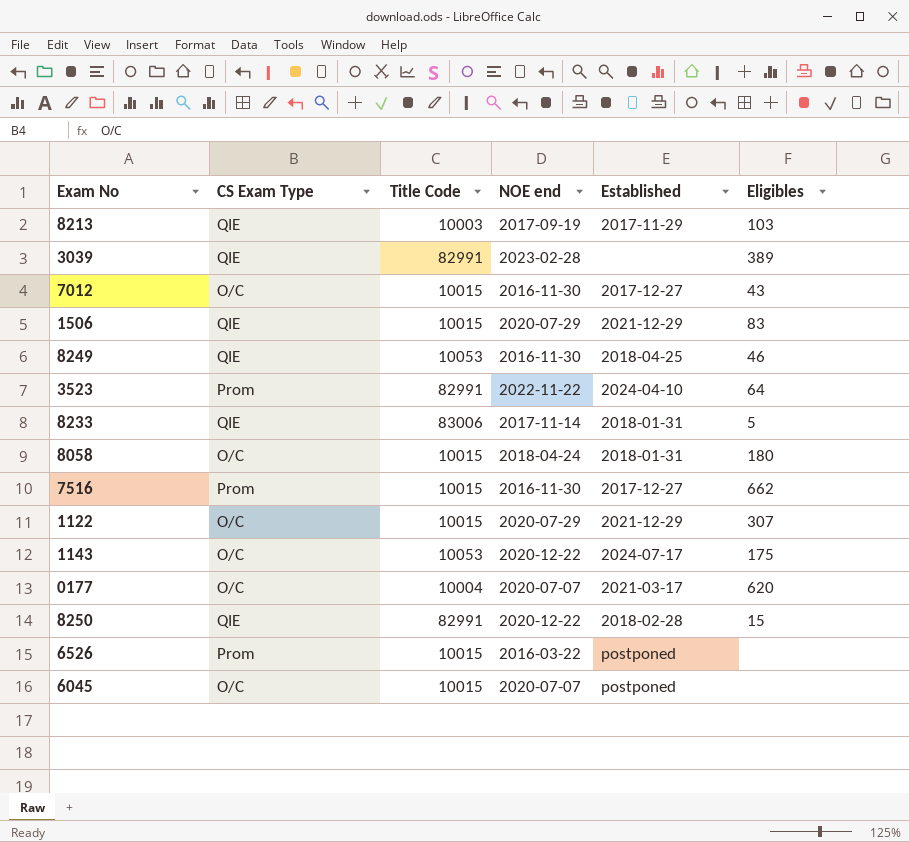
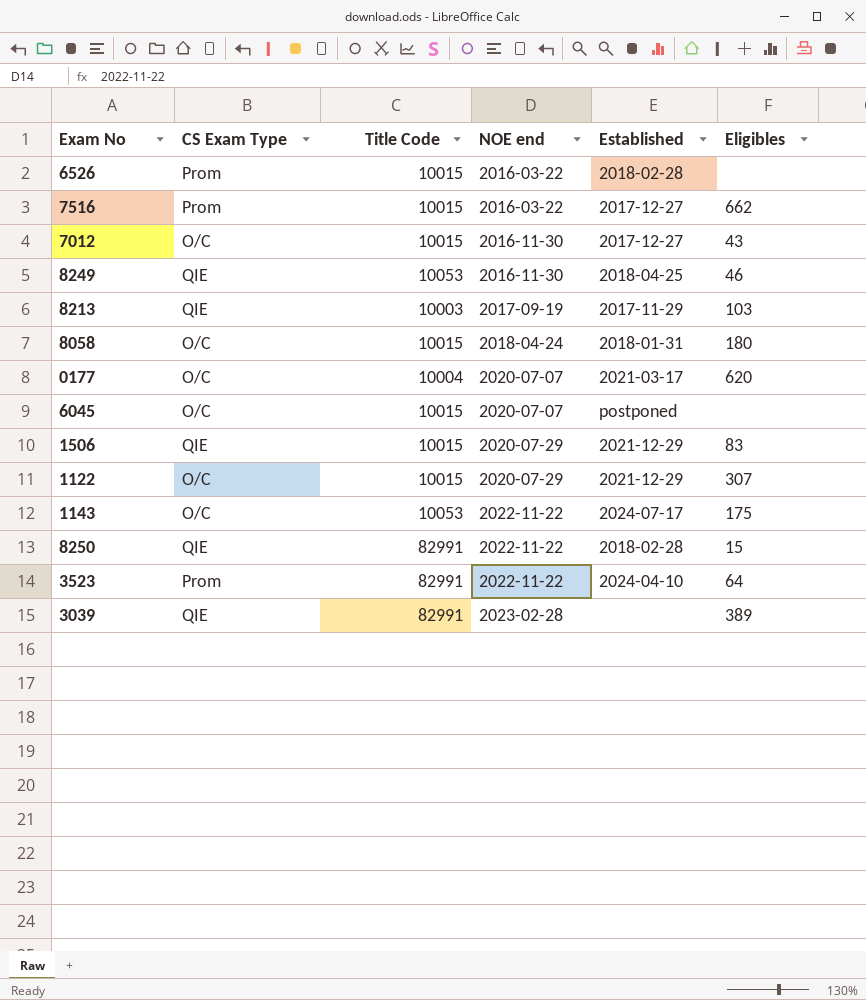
row order: none -> NOE end ascending
row 8233: QIE | 83006 | 2017-11-14 | 2018-01-31 | 5 -> none
6526 | Established: postponed -> 2018-02-28
7516 | NOE end: 2016-11-30 -> 2016-03-22
1143 | NOE end: 2020-12-22 -> 2022-11-22
8250 | NOE end: 2020-12-22 -> 2022-11-22

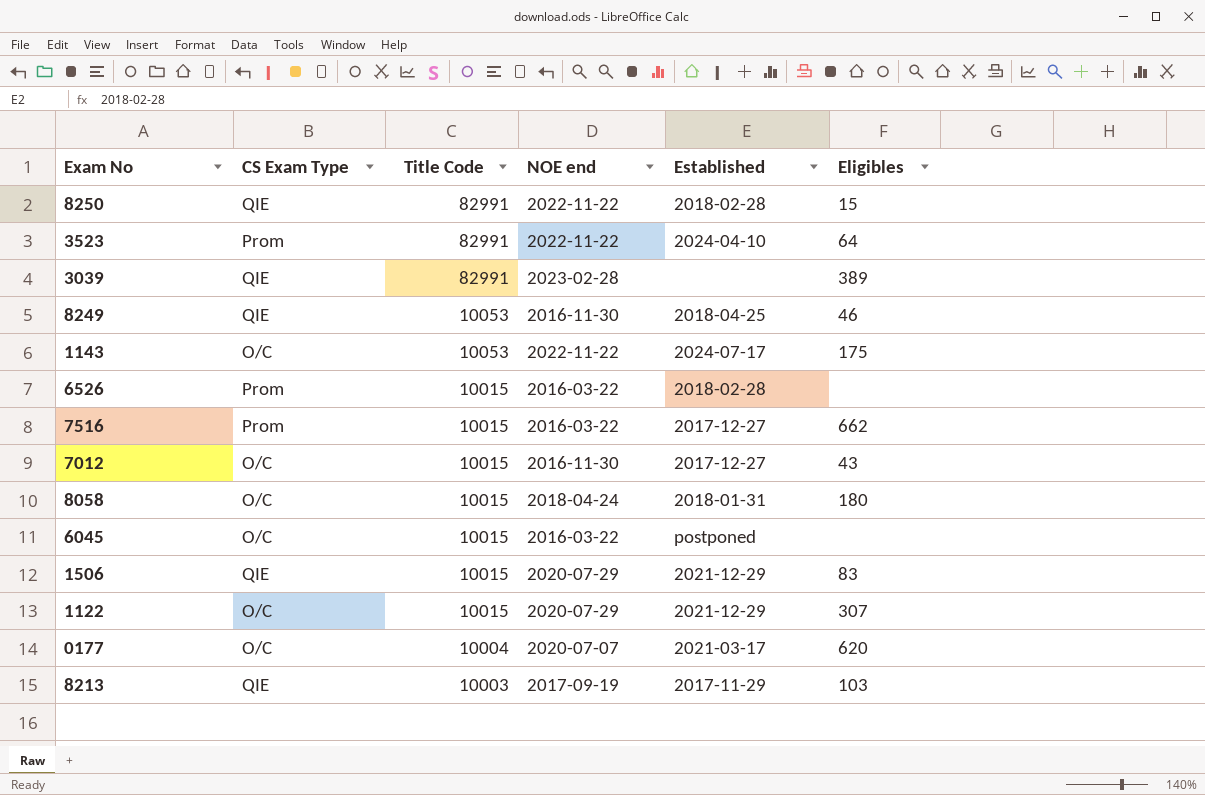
row order: NOE end ascending -> Title Code descending
6045 | NOE end: 2020-07-07 -> 2016-03-22

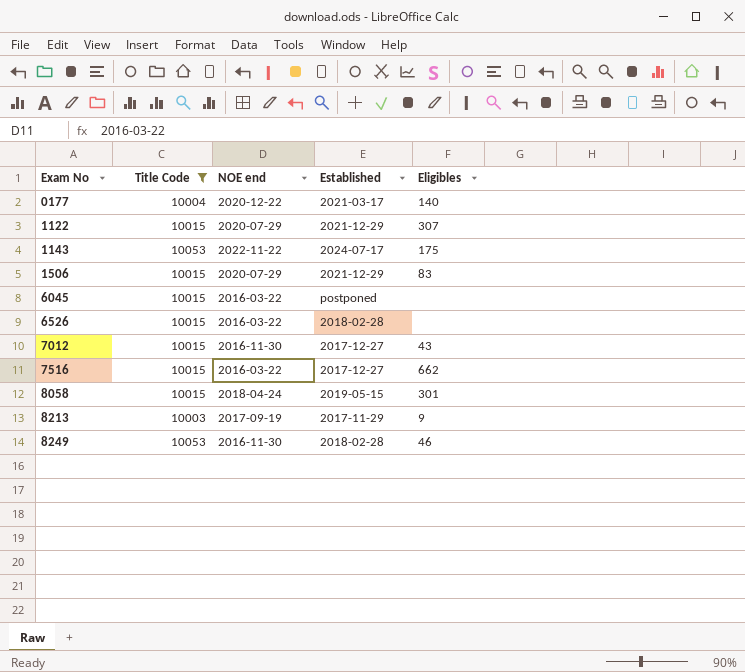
filter: none -> Title Code != 82991
row order: Title Code descending -> Exam No ascending
column CS Exam Type | position: 2 -> none
0177 | NOE end: 2020-07-07 -> 2020-12-22
0177 | Eligibles: 620 -> 140
8058 | Established: 2018-01-31 -> 2019-05-15
8058 | Eligibles: 180 -> 301
8213 | Eligibles: 103 -> 9
8249 | Established: 2018-04-25 -> 2018-02-28

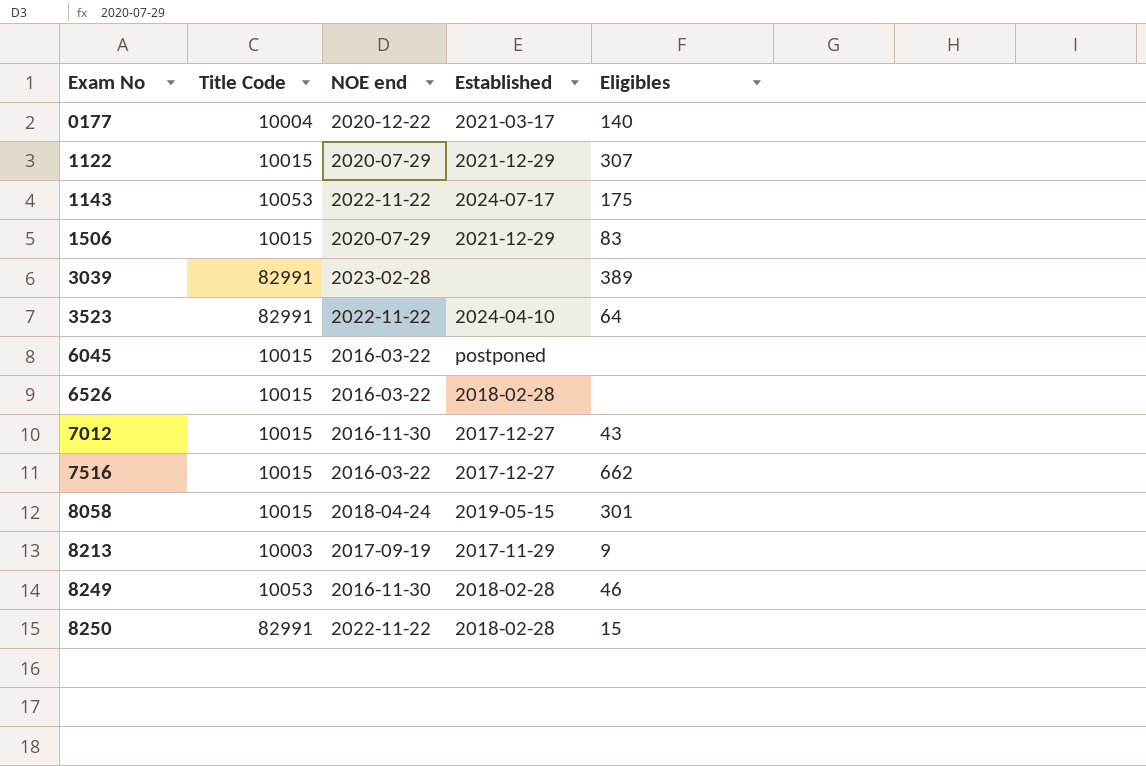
filter: Title Code != 82991 -> none

